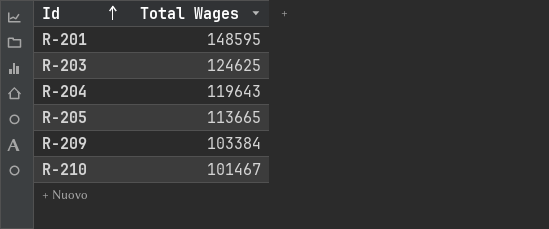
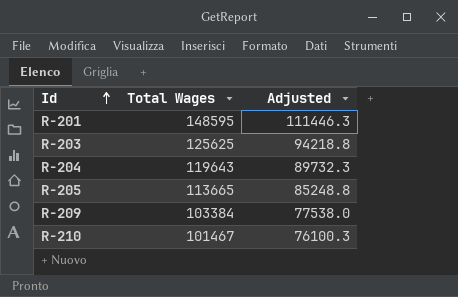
column Adjusted | formula: none -> [Total Wages] * 0.75
R-203 | Total Wages: 124625 -> 125625

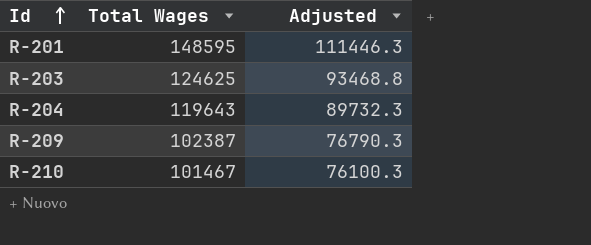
row R-205: 113665 | 85248.8 -> none
R-203 | Total Wages: 125625 -> 124625
R-203 | Adjusted: 94218.8 -> 93468.8
R-209 | Total Wages: 103384 -> 102387
R-209 | Adjusted: 77538.0 -> 76790.3

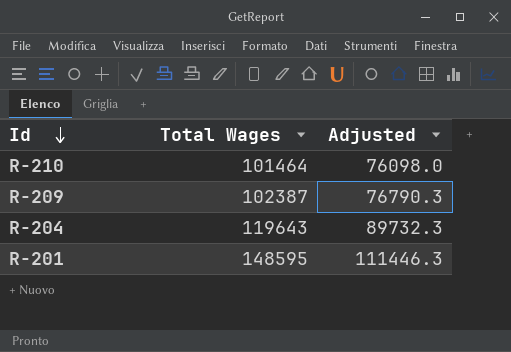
row order: Id ascending -> Id descending
row R-203: 124625 | 93468.8 -> none
R-210 | Total Wages: 101467 -> 101464
R-210 | Adjusted: 76100.3 -> 76098.0

